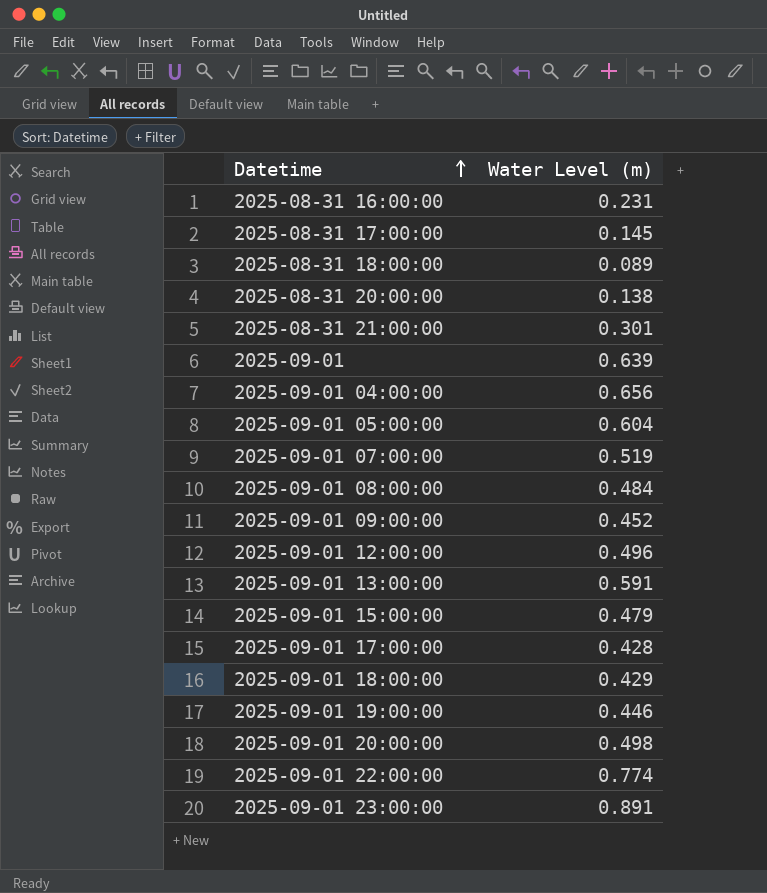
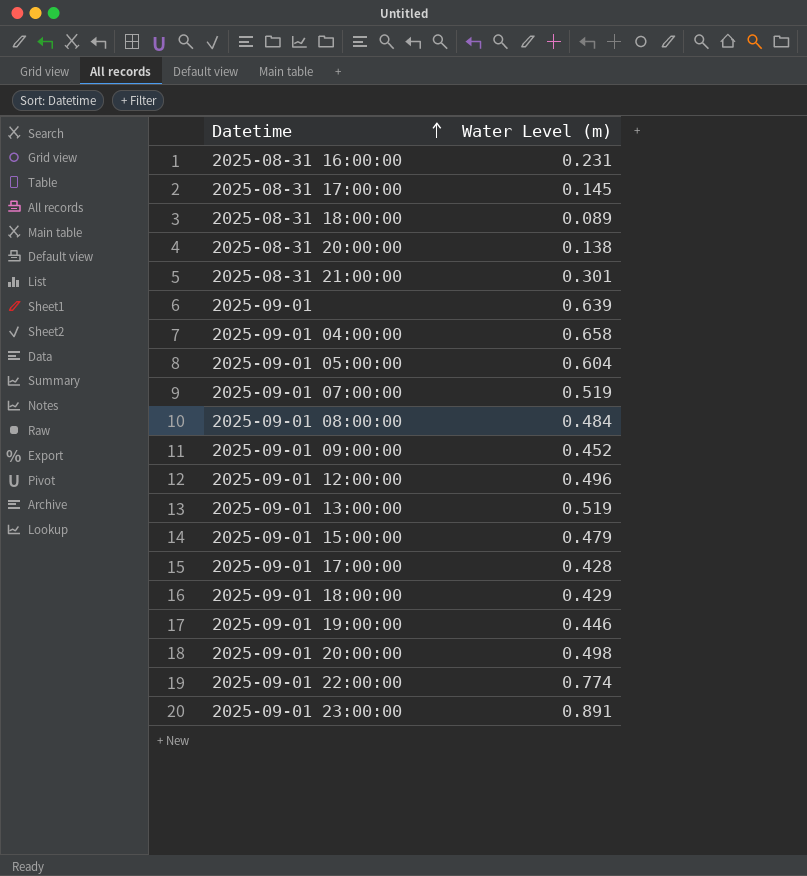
2025-09-01 04:00:00 | Water Level (m): 0.656 -> 0.658
2025-09-01 13:00:00 | Water Level (m): 0.591 -> 0.519

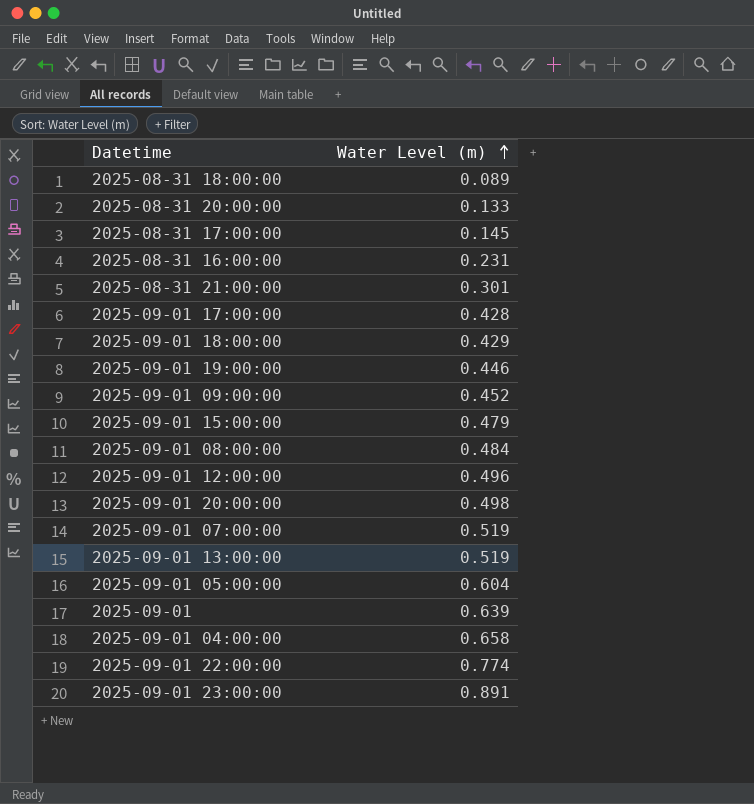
row order: Datetime ascending -> Water Level (m) ascending
2025-08-31 20:00:00 | Water Level (m): 0.138 -> 0.133

